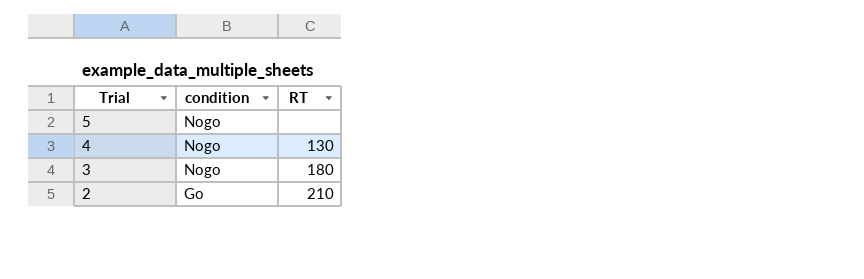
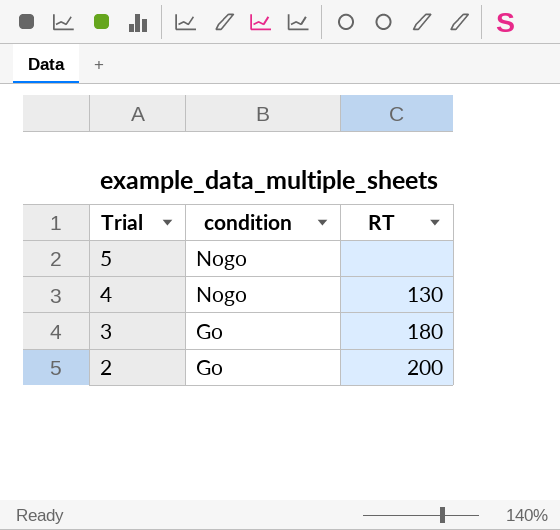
3 | condition: Nogo -> Go
2 | RT: 210 -> 200

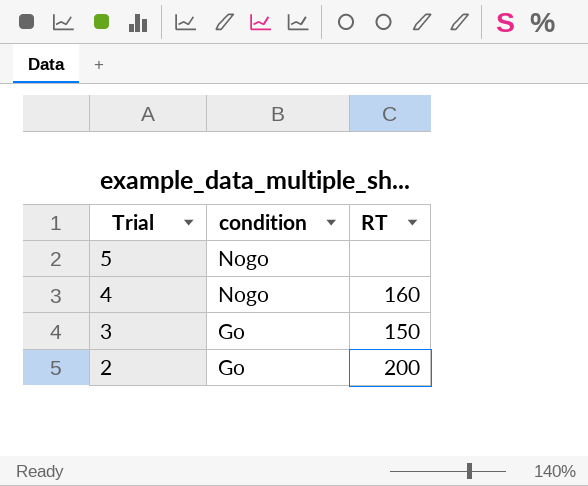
4 | RT: 130 -> 160
3 | RT: 180 -> 150

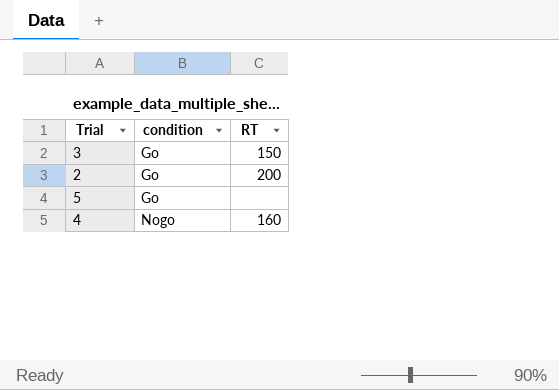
row order: Trial descending -> condition ascending
5 | condition: Nogo -> Go

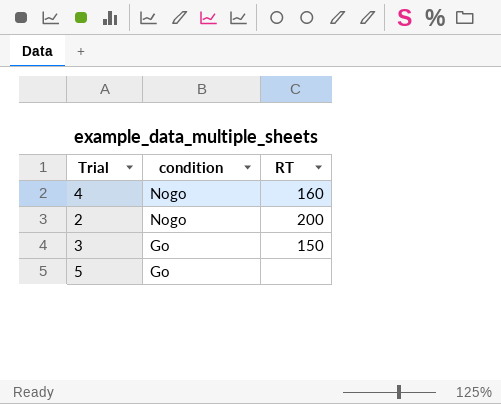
row order: condition ascending -> condition descending
2 | condition: Go -> Nogo

